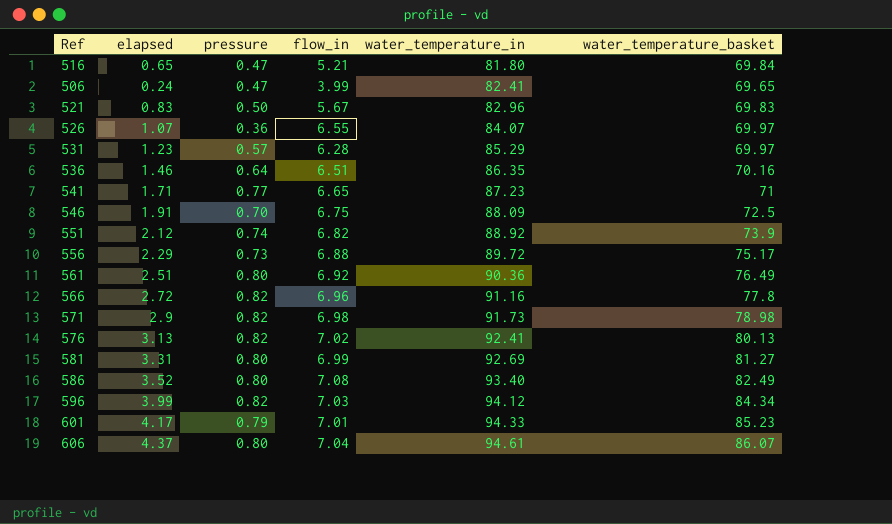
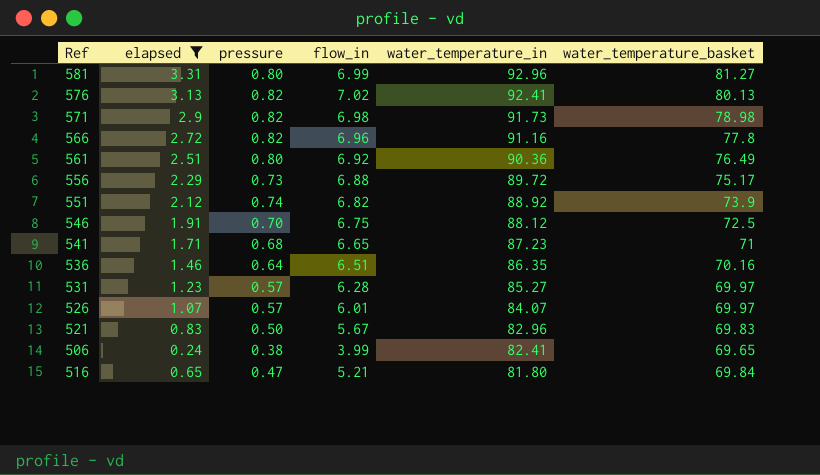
filter: none -> elapsed <= 3.31
row order: water_temperature_in ascending -> water_temperature_in descending
581 | water_temperature_in: 92.69 -> 92.96
546 | water_temperature_in: 88.09 -> 88.12
541 | pressure: 0.77 -> 0.68
531 | water_temperature_in: 85.29 -> 85.27
526 | pressure: 0.36 -> 0.57
526 | flow_in: 6.55 -> 6.01
506 | pressure: 0.47 -> 0.38

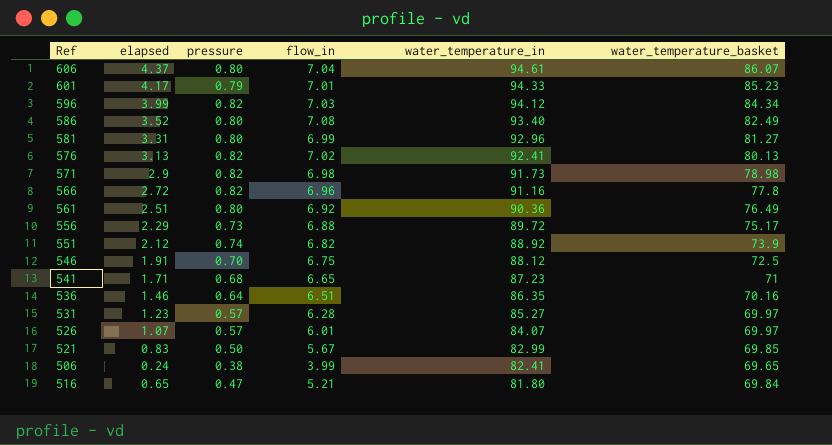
filter: elapsed <= 3.31 -> none
521 | water_temperature_in: 82.96 -> 82.99
521 | water_temperature_basket: 69.83 -> 69.85

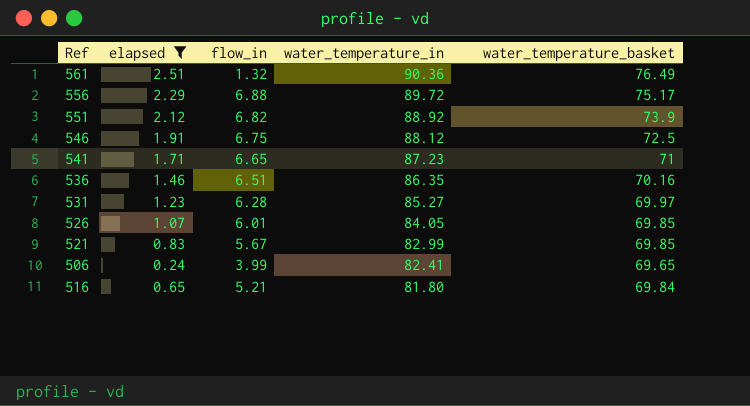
filter: none -> elapsed <= 2.51
column pressure | position: 3 -> none
561 | flow_in: 6.92 -> 1.32
526 | water_temperature_in: 84.07 -> 84.05
526 | water_temperature_basket: 69.97 -> 69.85

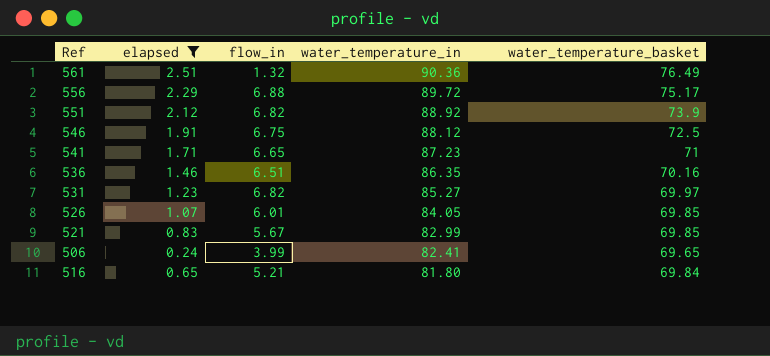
531 | flow_in: 6.28 -> 6.82

